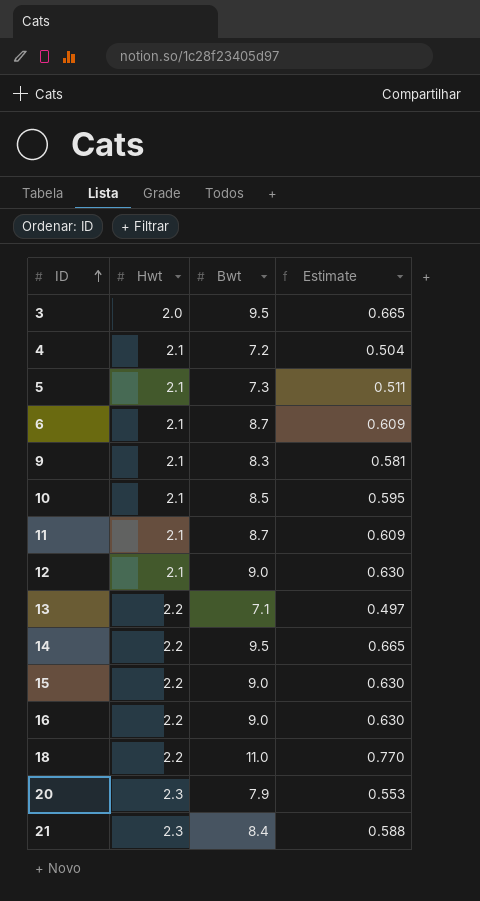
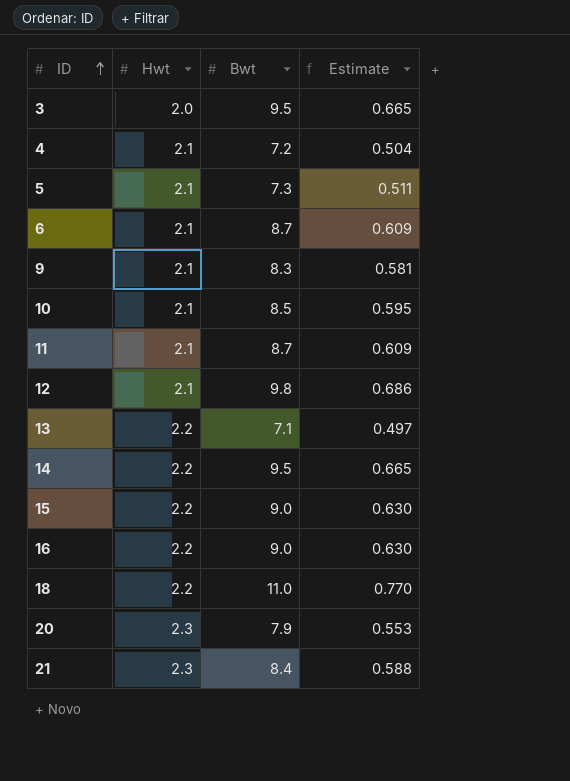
12 | Bwt: 9.0 -> 9.8
12 | Estimate: 0.630 -> 0.686

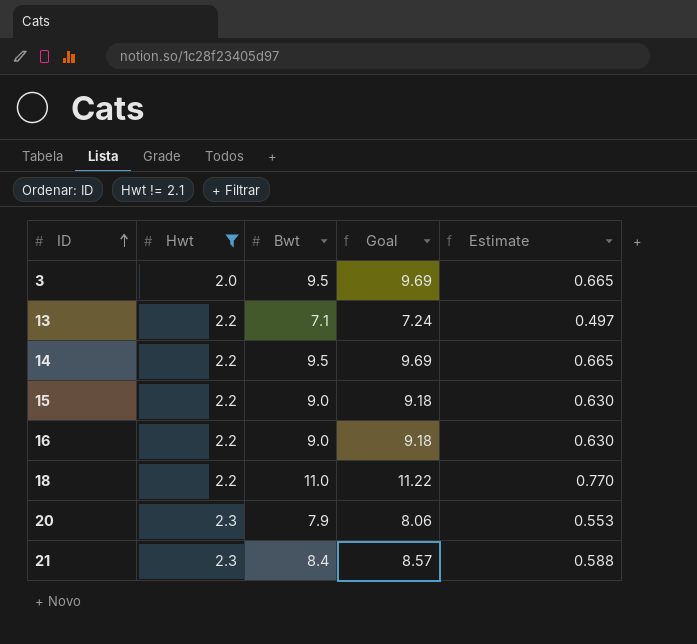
filter: none -> Hwt != 2.1
column Goal | formula: none -> [Bwt] * 1.02

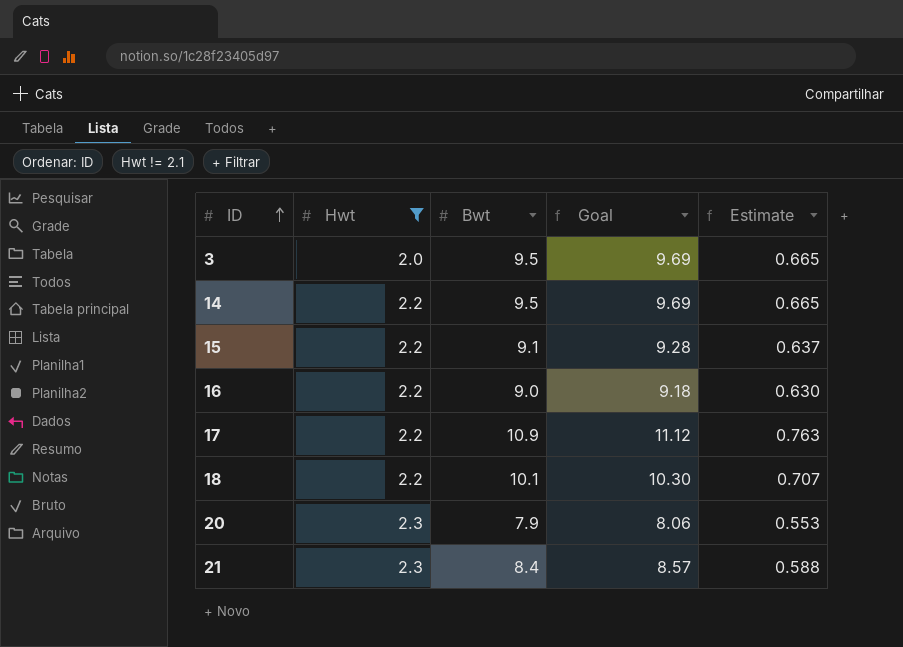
row 13: 2.2 | 7.1 | 7.24 | 0.497 -> none
15 | Bwt: 9.0 -> 9.1
15 | Goal: 9.18 -> 9.28
15 | Estimate: 0.630 -> 0.637
row 17: none -> 2.2 | 10.9 | 11.12 | 0.763
18 | Bwt: 11.0 -> 10.1
18 | Goal: 11.22 -> 10.30
18 | Estimate: 0.770 -> 0.707

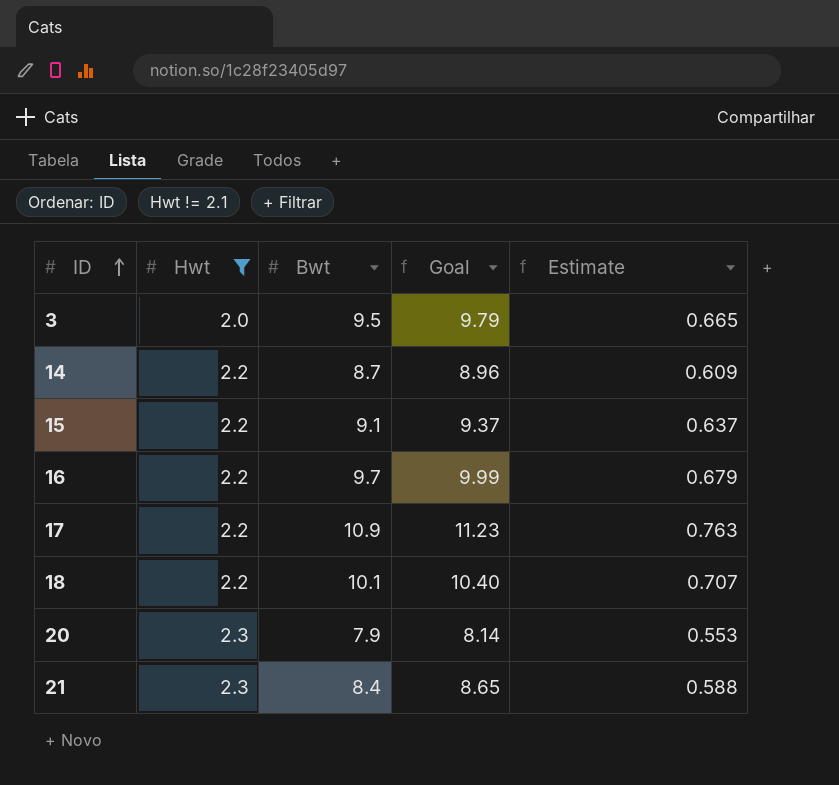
column Goal | formula: [Bwt] * 1.02 -> [Bwt] * 1.03
14 | Bwt: 9.5 -> 8.7
14 | Estimate: 0.665 -> 0.609
16 | Bwt: 9.0 -> 9.7
16 | Estimate: 0.630 -> 0.679

